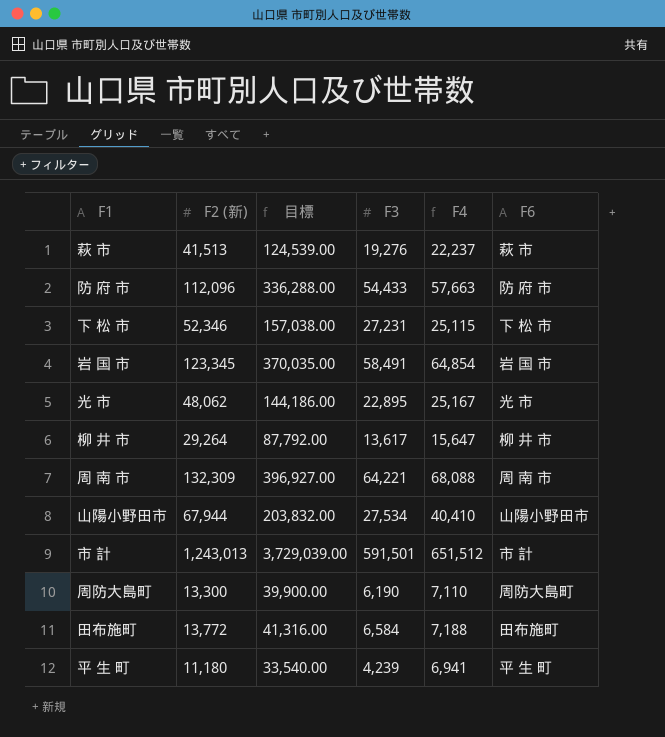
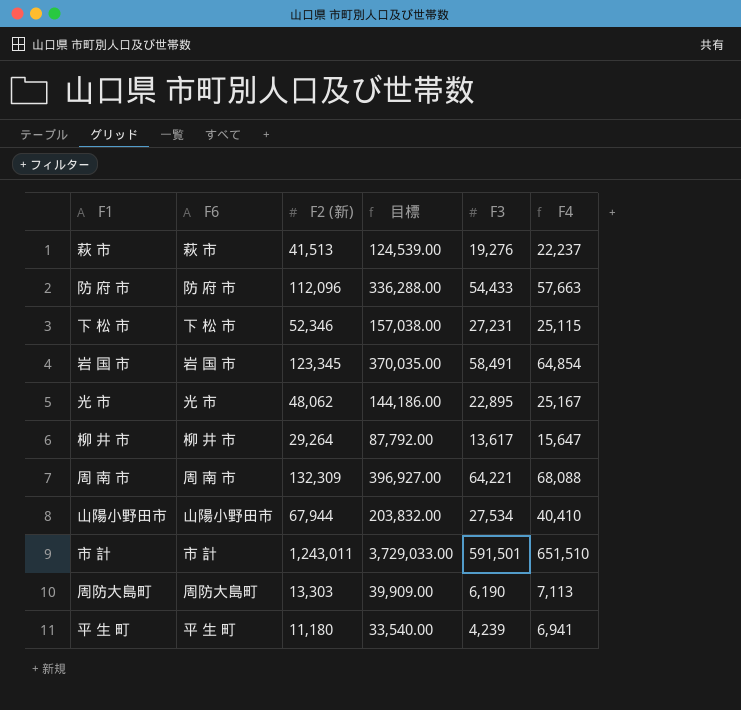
column F6 | position: 6 -> 2
row 田布施町: 13,772 | 41,316.00 | 6,584 | 7,188 | 田布施町 -> none
市 計 | F2 (新): 1,243,013 -> 1,243,011
市 計 | 目標: 3,729,039.00 -> 3,729,033.00
市 計 | F4: 651,512 -> 651,510
周防大島町 | F2 (新): 13,300 -> 13,303
周防大島町 | 目標: 39,900.00 -> 39,909.00
周防大島町 | F4: 7,110 -> 7,113

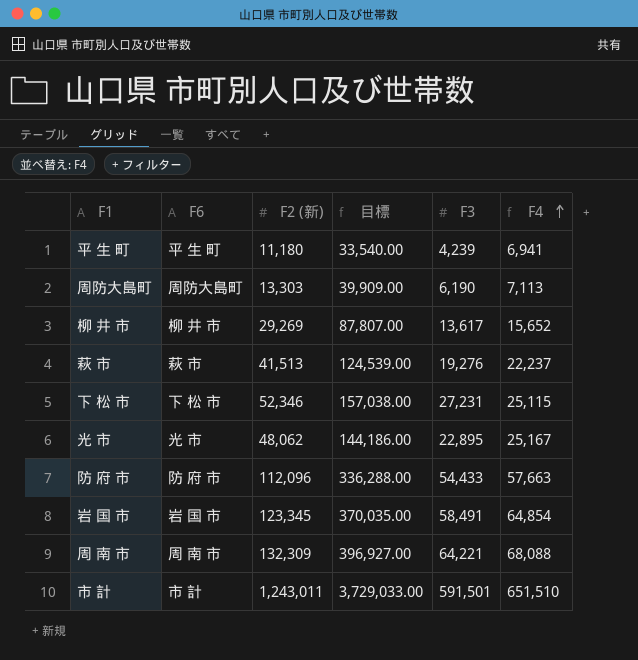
row order: none -> F4 ascending
row 山陽小野田市: 山陽小野田市 | 67,944 | 203,832.00 | 27,534 | 40,410 -> none
柳 井 市 | F2 (新): 29,264 -> 29,269
柳 井 市 | 目標: 87,792.00 -> 87,807.00
柳 井 市 | F4: 15,647 -> 15,652

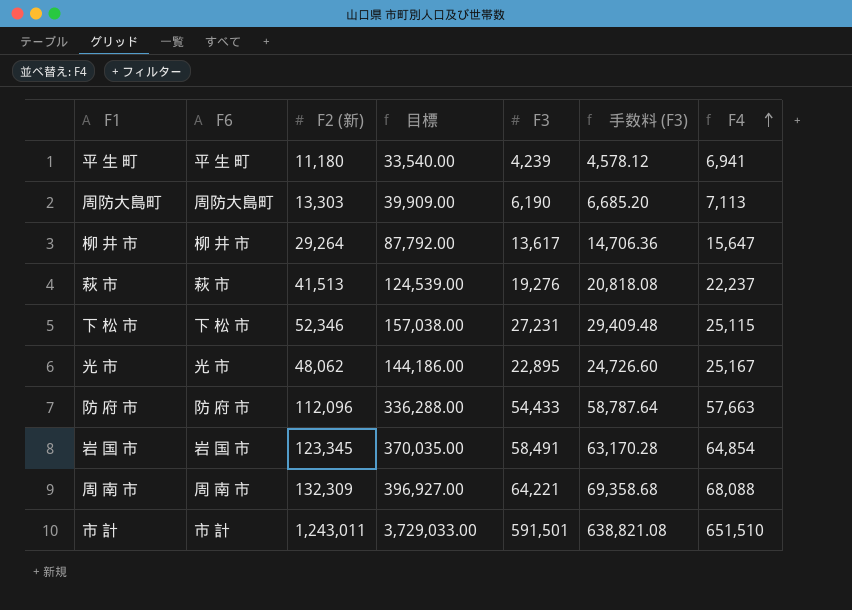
column 手数料 (F3) | formula: none -> [F3] * 1.08
柳 井 市 | F2 (新): 29,269 -> 29,264
柳 井 市 | 目標: 87,807.00 -> 87,792.00
柳 井 市 | F4: 15,652 -> 15,647

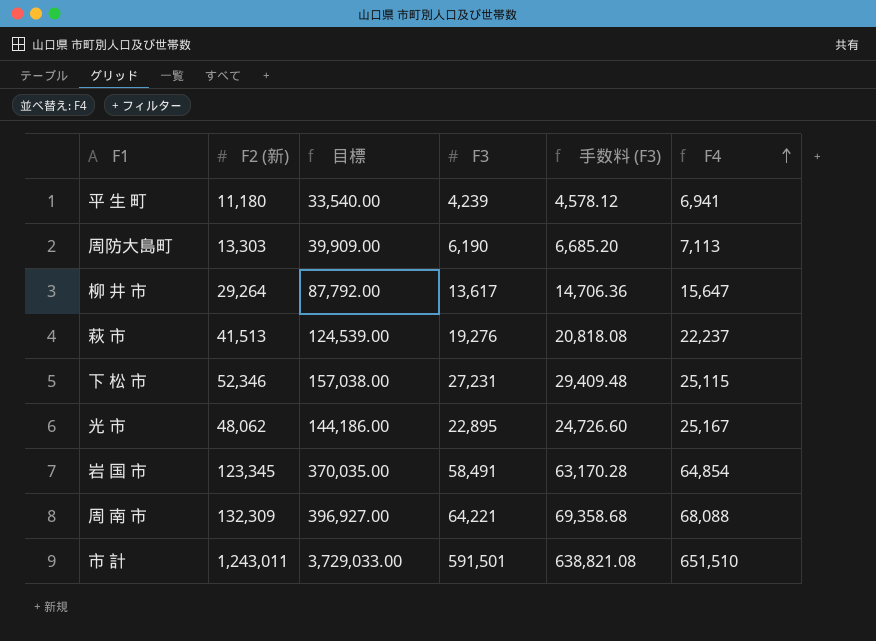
column F6 | position: 2 -> none
row 防 府 市: 防 府 市 | 112,096 | 336,288.00 | 54,433 | 58,787.64 | 57,663 -> none

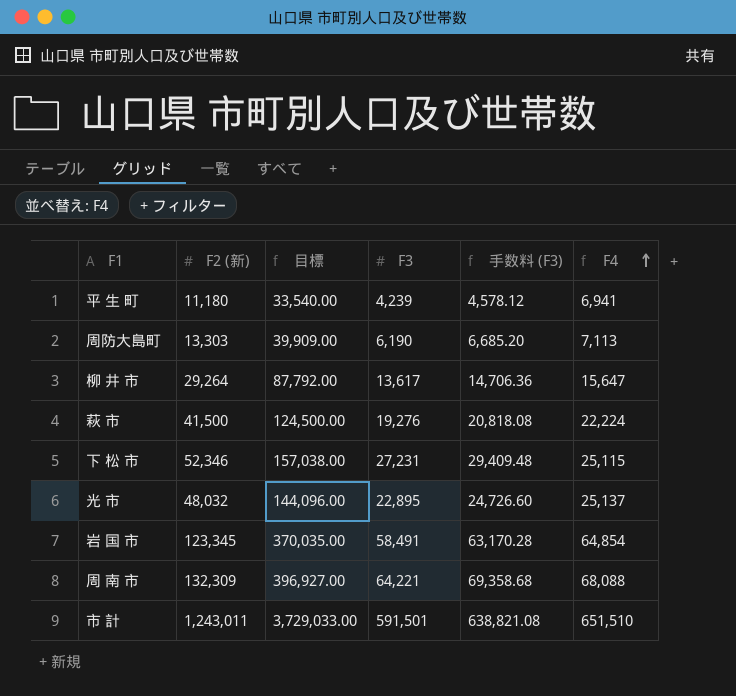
萩 市 | F2 (新): 41,513 -> 41,500
萩 市 | 目標: 124,539.00 -> 124,500.00
萩 市 | F4: 22,237 -> 22,224
光 市 | F2 (新): 48,062 -> 48,032
光 市 | 目標: 144,186.00 -> 144,096.00
光 市 | F4: 25,167 -> 25,137

